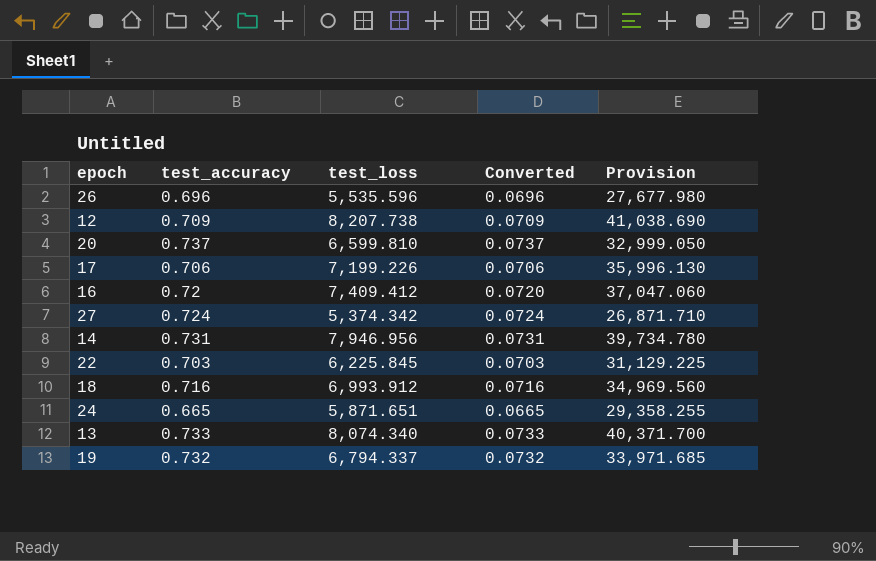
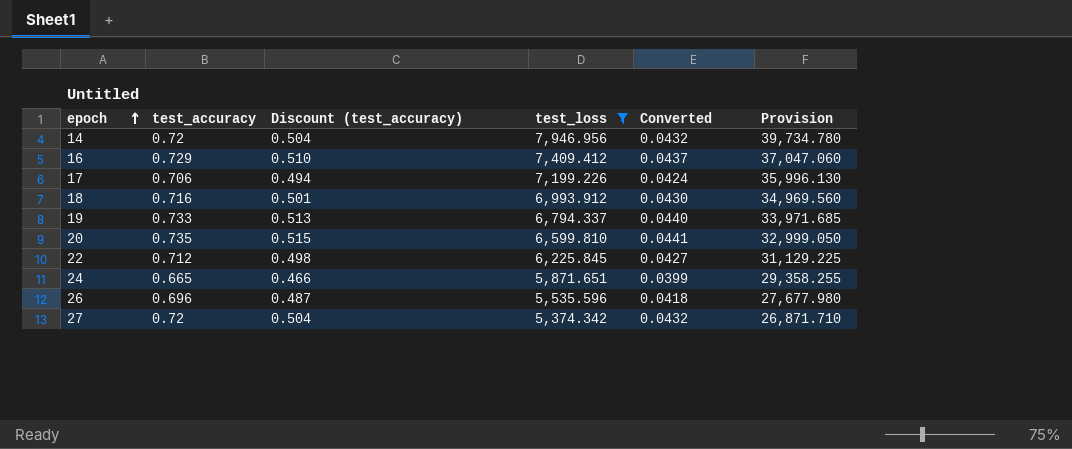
filter: none -> test_loss <= 7,946.956
row order: none -> epoch ascending
column Discount (test_accuracy) | formula: none -> [test_accuracy] * 0.7
column Converted | formula: [test_accuracy] * 0.1 -> [test_accuracy] * 0.06
14 | test_accuracy: 0.731 -> 0.72
16 | test_accuracy: 0.72 -> 0.729
19 | test_accuracy: 0.732 -> 0.733
20 | test_accuracy: 0.737 -> 0.735
22 | test_accuracy: 0.703 -> 0.712
27 | test_accuracy: 0.724 -> 0.72

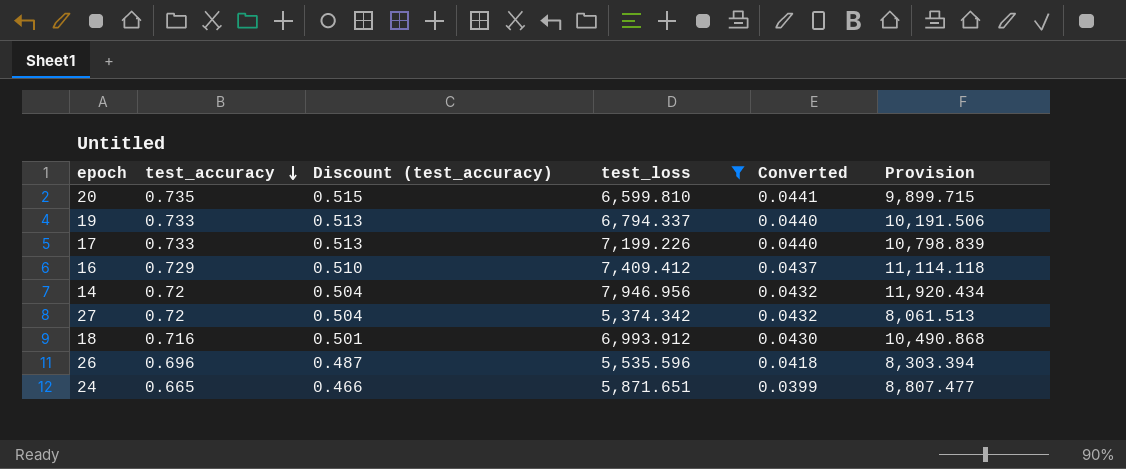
row order: epoch ascending -> test_accuracy descending
column Provision | formula: [test_loss] * 5 -> [test_loss] * 1.5
row 22: 0.712 | 0.498 | 6,225.845 | 0.0427 | 31,129.225 -> none
17 | test_accuracy: 0.706 -> 0.733
17 | Discount (test_accuracy): 0.494 -> 0.513
17 | Converted: 0.0424 -> 0.0440

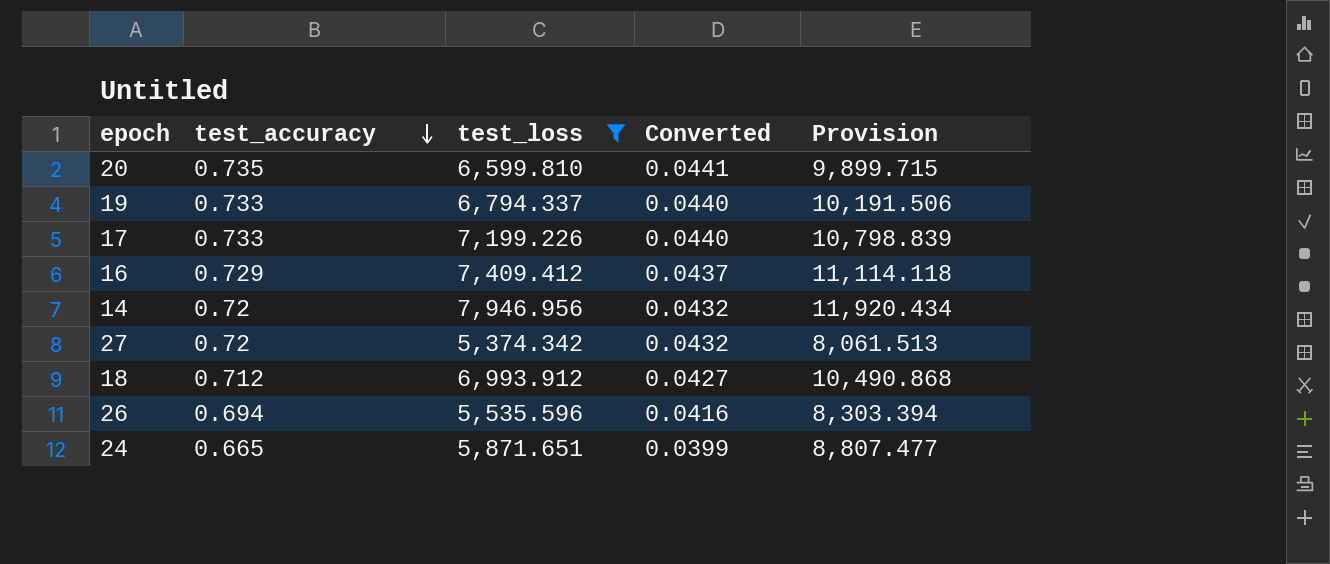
column Discount (test_accuracy) | formula: [test_accuracy] * 0.7 -> none
18 | test_accuracy: 0.716 -> 0.712
18 | Converted: 0.0430 -> 0.0427
26 | test_accuracy: 0.696 -> 0.694
26 | Converted: 0.0418 -> 0.0416

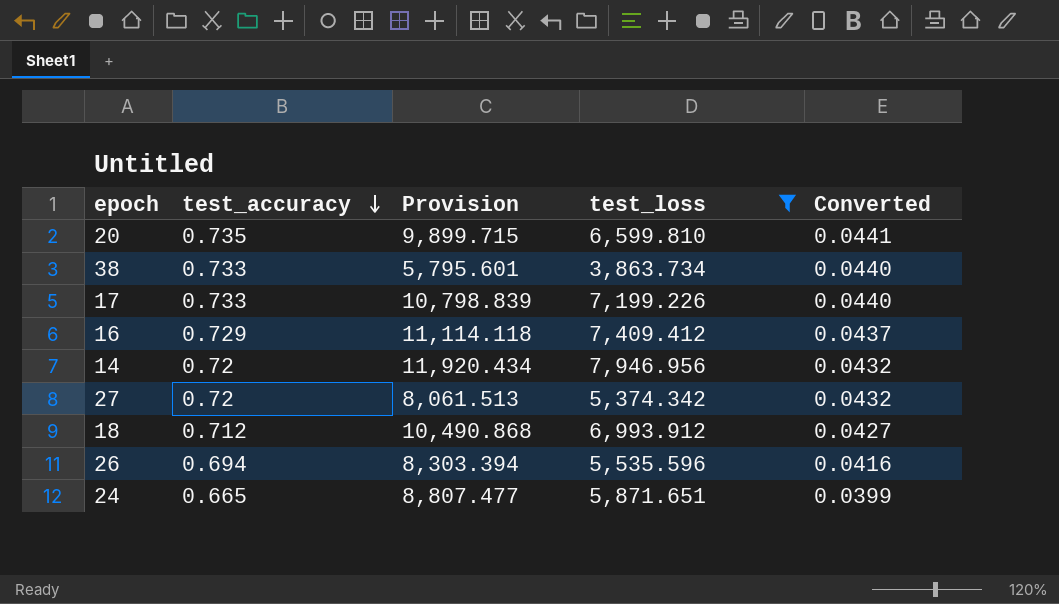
column Provision | position: 5 -> 3
row 19: 0.733 | 6,794.337 | 0.0440 | 10,191.506 -> none
row 38: none -> 0.733 | 5,795.601 | 3,863.734 | 0.0440

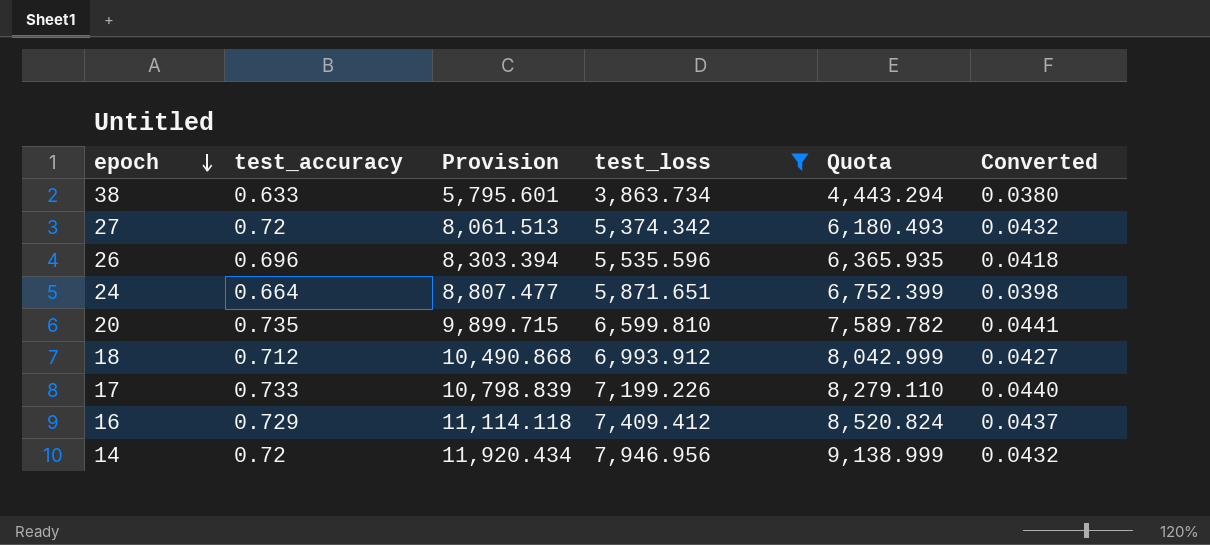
row order: test_accuracy descending -> epoch descending
column Quota | formula: none -> [test_loss] * 1.15
38 | test_accuracy: 0.733 -> 0.633
38 | Converted: 0.0440 -> 0.0380
26 | test_accuracy: 0.694 -> 0.696
26 | Converted: 0.0416 -> 0.0418
24 | test_accuracy: 0.665 -> 0.664
24 | Converted: 0.0399 -> 0.0398

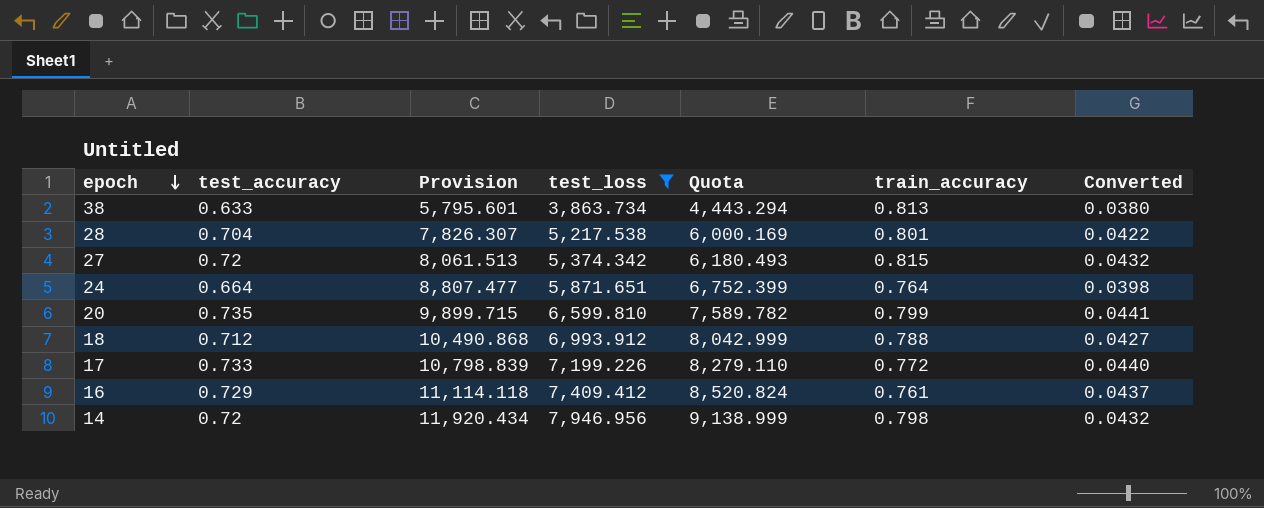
column train_accuracy | position: none -> 6
row 26: 0.696 | 8,303.394 | 5,535.596 | 6,365.935 | 0.0418 -> none
row 28: none -> 0.704 | 7,826.307 | 5,217.538 | 6,000.169 | 0.801 | 0.0422

